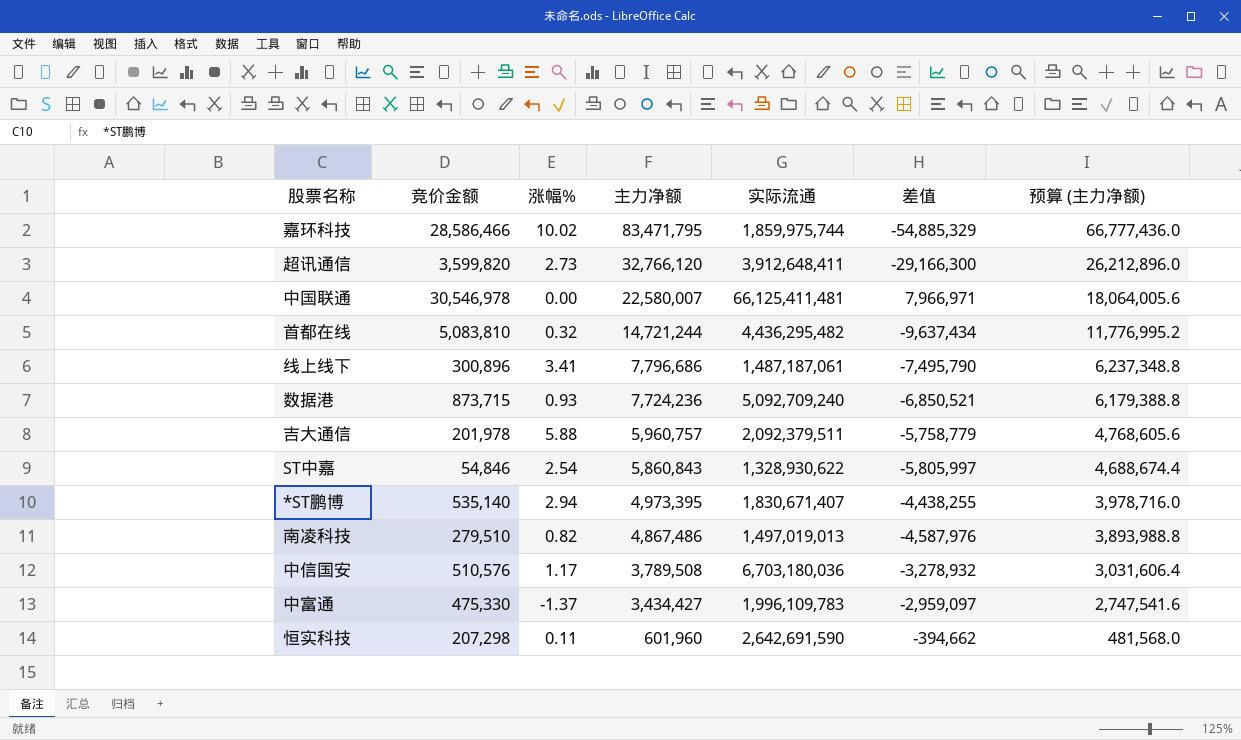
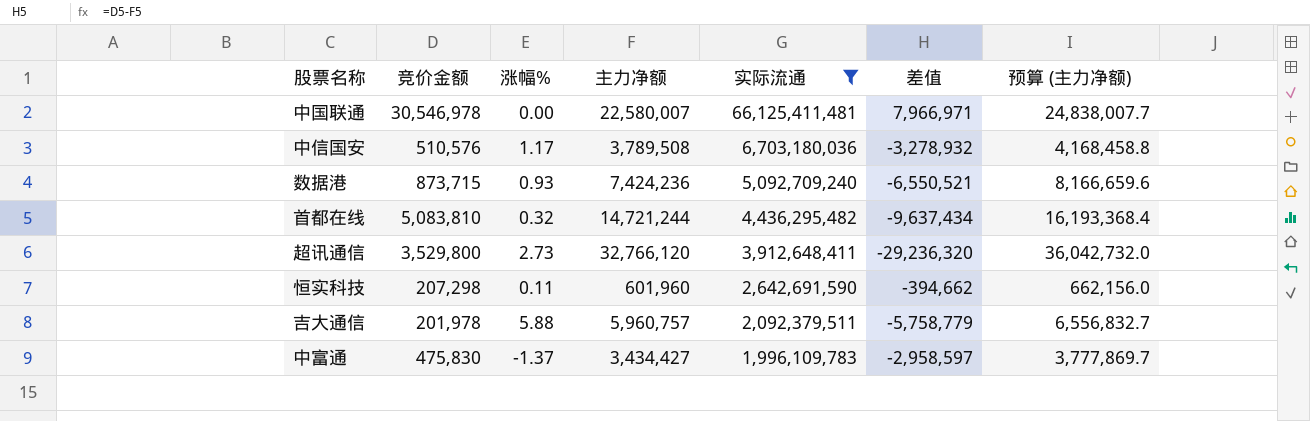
filter: none -> 实际流通 >= 1,996,109,783
row order: 主力净额 descending -> 实际流通 descending
column 预算 (主力净额) | formula: [主力净额] * 0.8 -> [主力净额] * 1.1
数据港 | 主力净额: 7,724,236 -> 7,424,236
数据港 | 差值: -6,850,521 -> -6,550,521
超讯通信 | 竞价金额: 3,599,820 -> 3,529,800
超讯通信 | 差值: -29,166,300 -> -29,236,320
中富通 | 竞价金额: 475,330 -> 475,830
中富通 | 差值: -2,959,097 -> -2,958,597

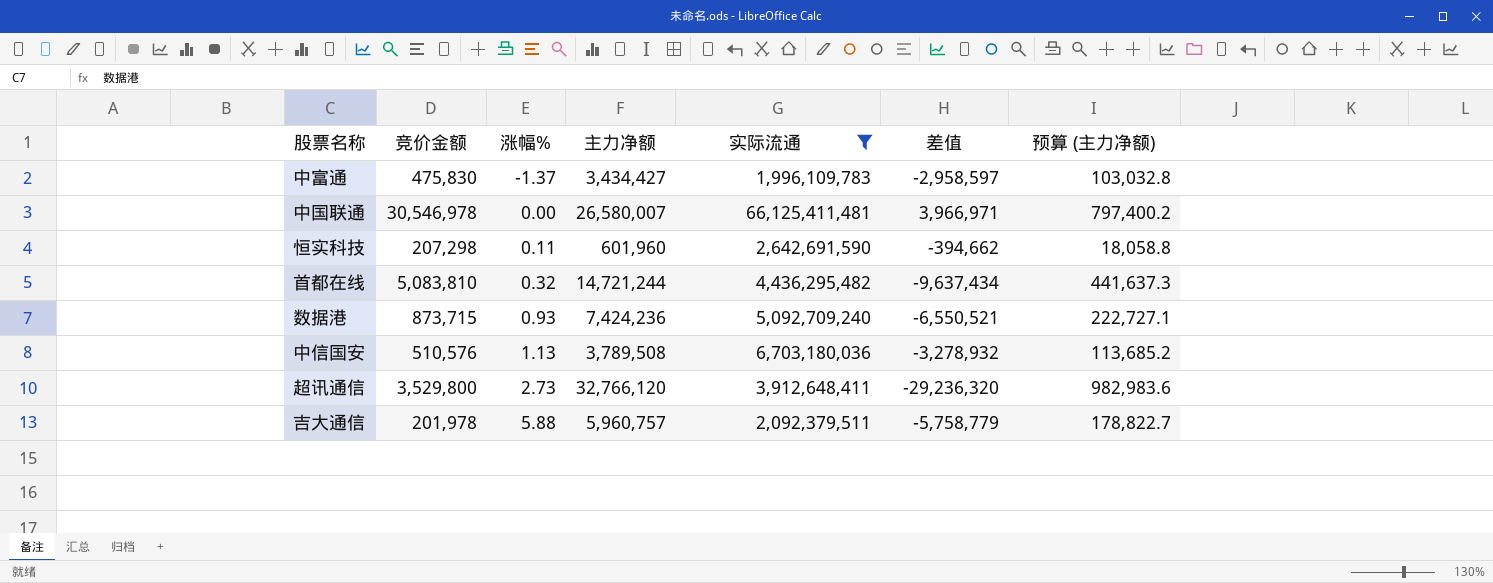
row order: 实际流通 descending -> 涨幅% ascending
column 预算 (主力净额) | formula: [主力净额] * 1.1 -> [主力净额] * 0.03
中国联通 | 主力净额: 22,580,007 -> 26,580,007
中国联通 | 差值: 7,966,971 -> 3,966,971
中信国安 | 涨幅%: 1.17 -> 1.13

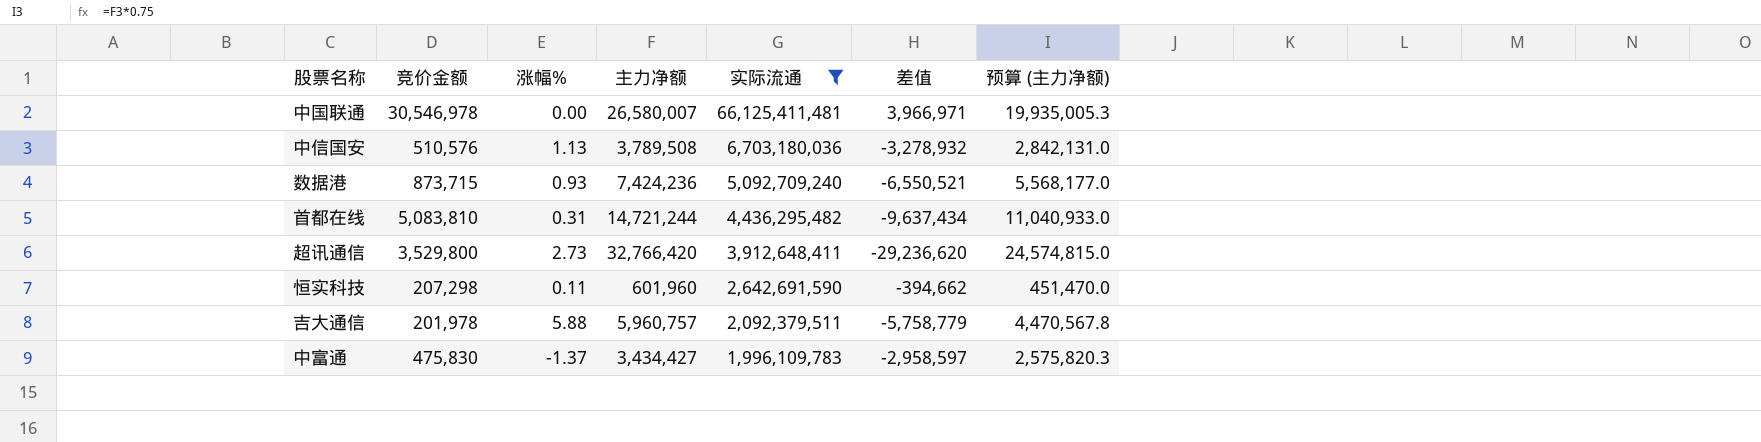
row order: 涨幅% ascending -> 实际流通 descending
column 预算 (主力净额) | formula: [主力净额] * 0.03 -> [主力净额] * 0.75
首都在线 | 涨幅%: 0.32 -> 0.31
超讯通信 | 主力净额: 32,766,120 -> 32,766,420
超讯通信 | 差值: -29,236,320 -> -29,236,620

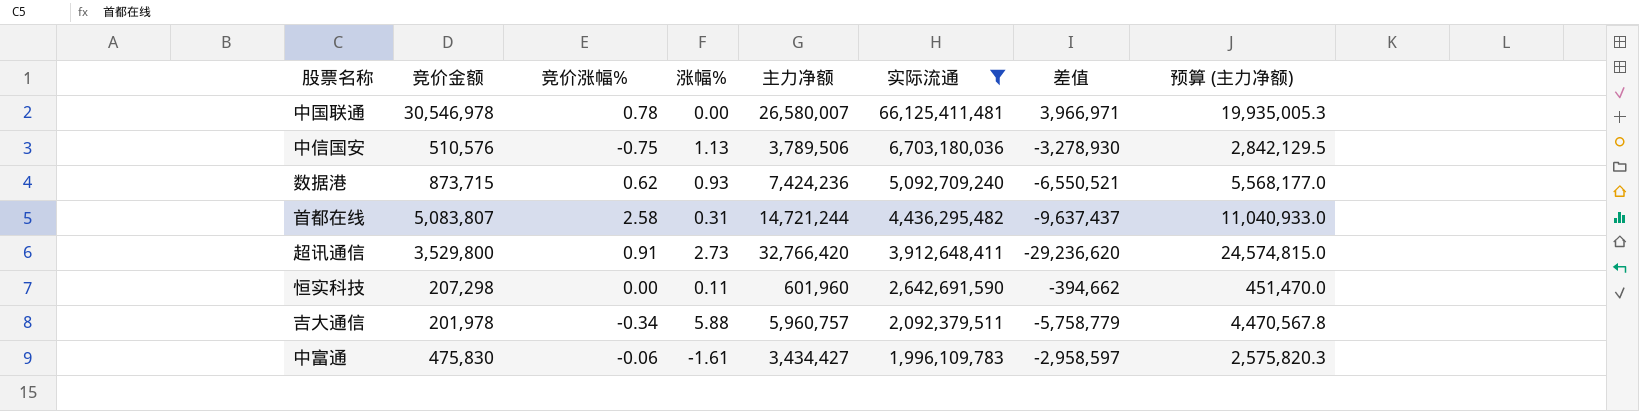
column 竞价涨幅% | position: none -> 3
中信国安 | 主力净额: 3,789,508 -> 3,789,506
中信国安 | 差值: -3,278,932 -> -3,278,930
中信国安 | 预算 (主力净额): 2,842,131.0 -> 2,842,129.5
首都在线 | 竞价金额: 5,083,810 -> 5,083,807
首都在线 | 差值: -9,637,434 -> -9,637,437
中富通 | 涨幅%: -1.37 -> -1.61

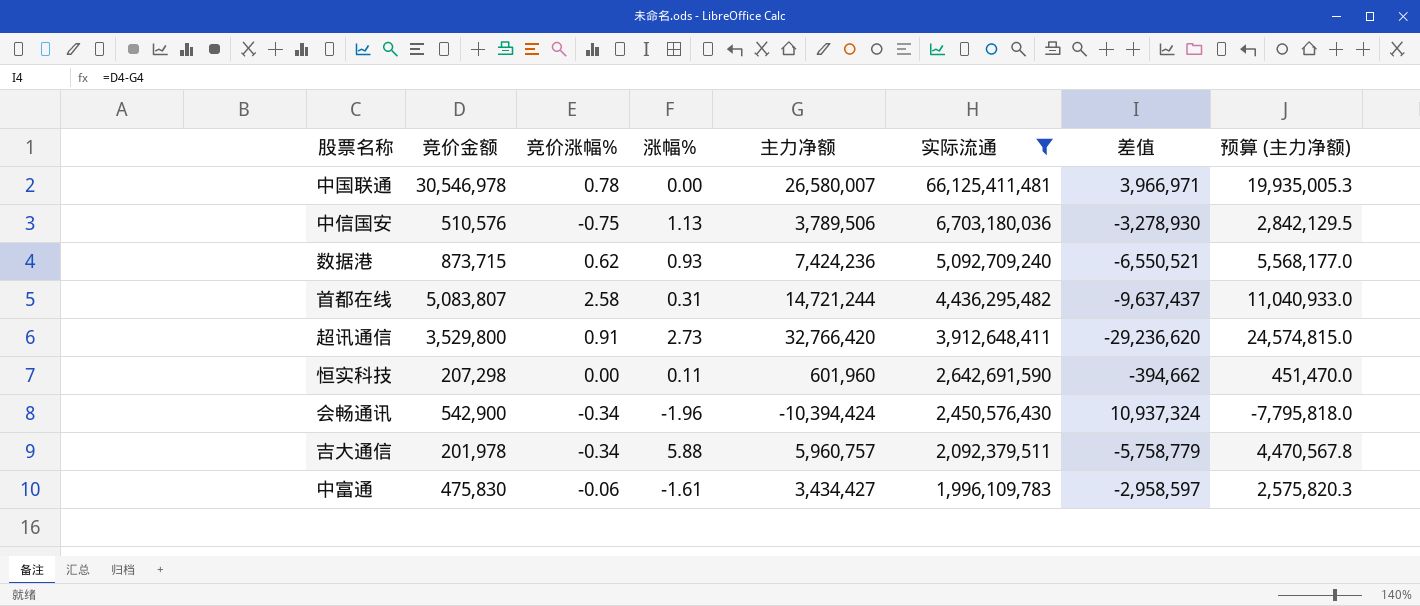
row 会畅通讯: none -> 542,900 | -0.34 | -1.96 | -10,394,424 | 2,450,576,430 | 10,937,324 | -7,795,818.0

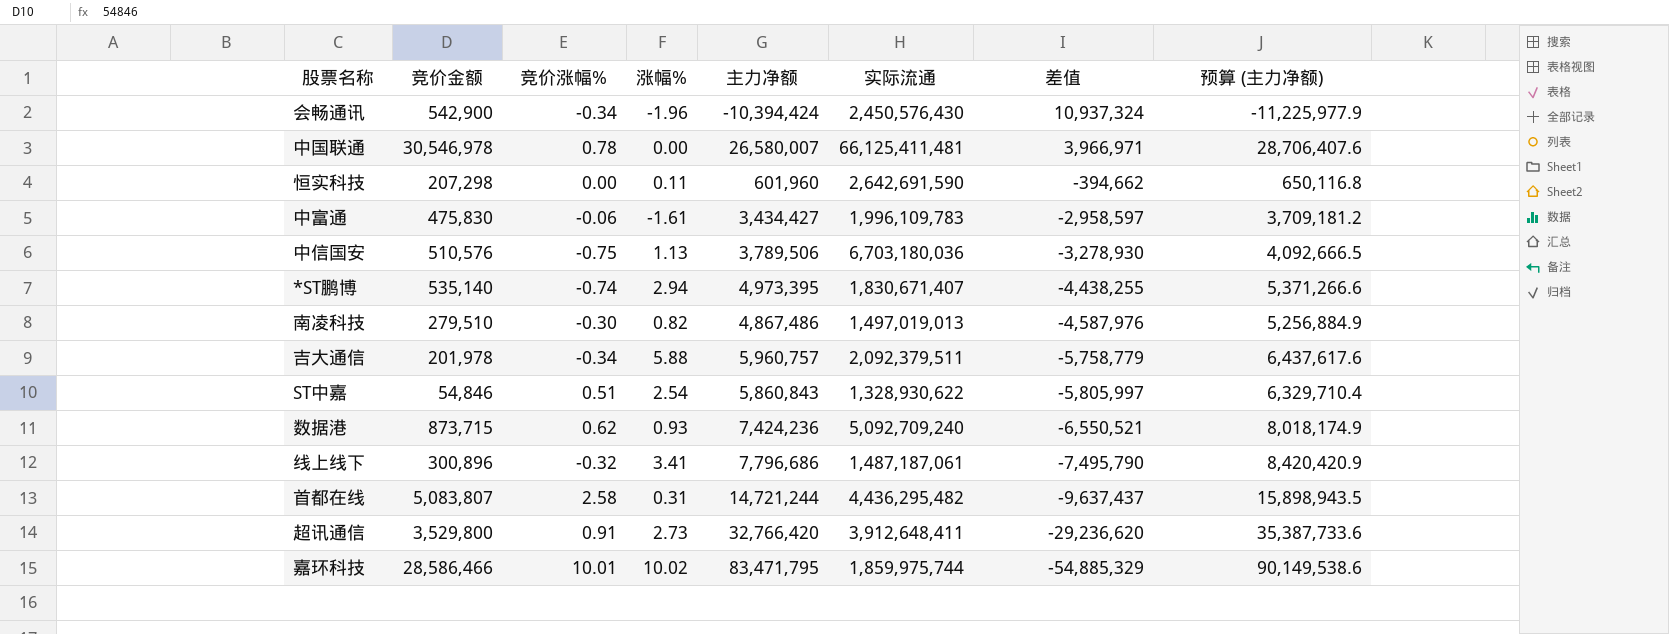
filter: 实际流通 >= 1,996,109,783 -> none
row order: 实际流通 descending -> 差值 descending
column 预算 (主力净额) | formula: [主力净额] * 0.75 -> [主力净额] * 1.08

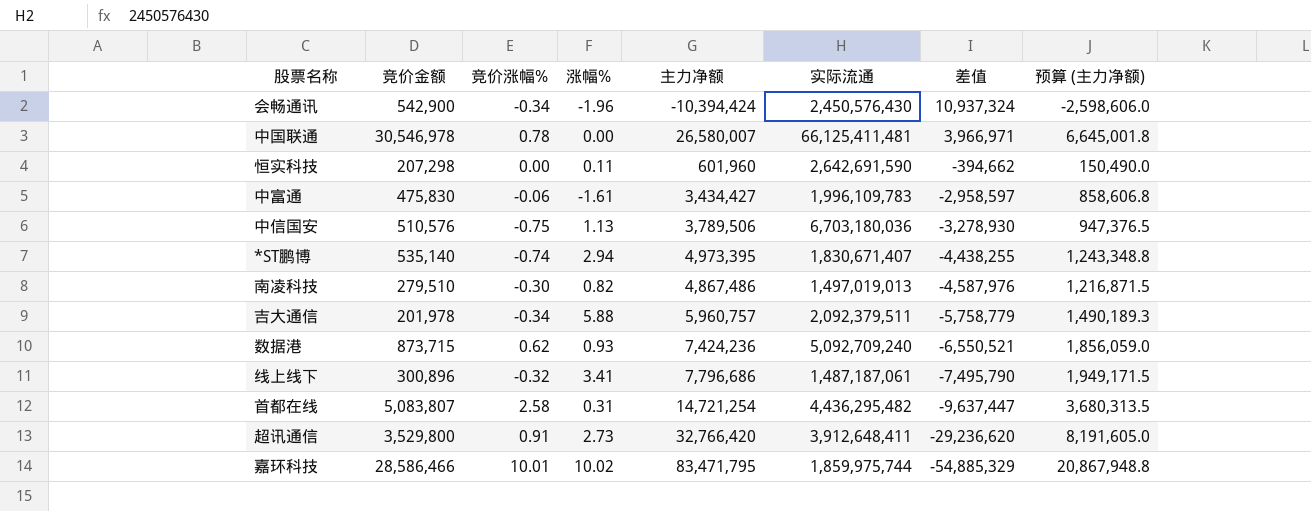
column 预算 (主力净额) | formula: [主力净额] * 1.08 -> [主力净额] * 0.25
row ST中嘉: 54,846 | 0.51 | 2.54 | 5,860,843 | 1,328,930,622 | -5,805,997 | 6,329,710.4 -> none
首都在线 | 主力净额: 14,721,244 -> 14,721,254
首都在线 | 差值: -9,637,437 -> -9,637,447

